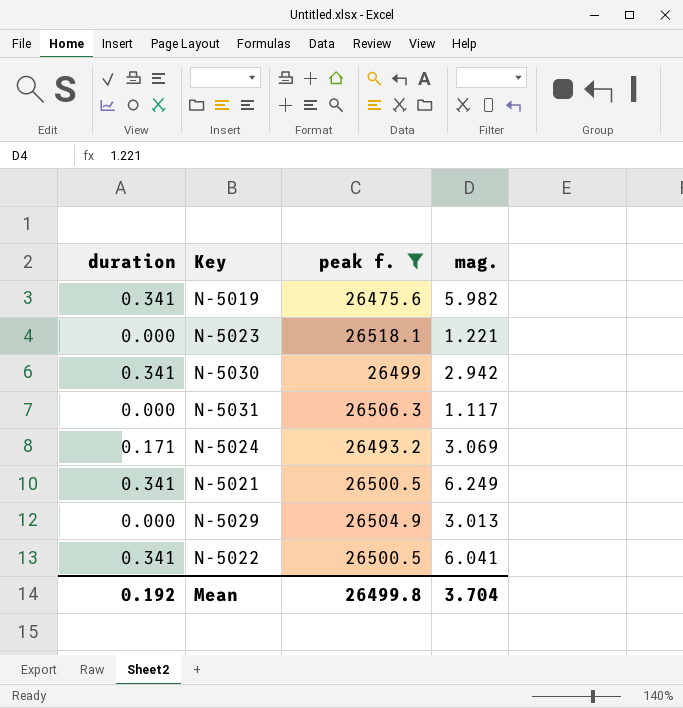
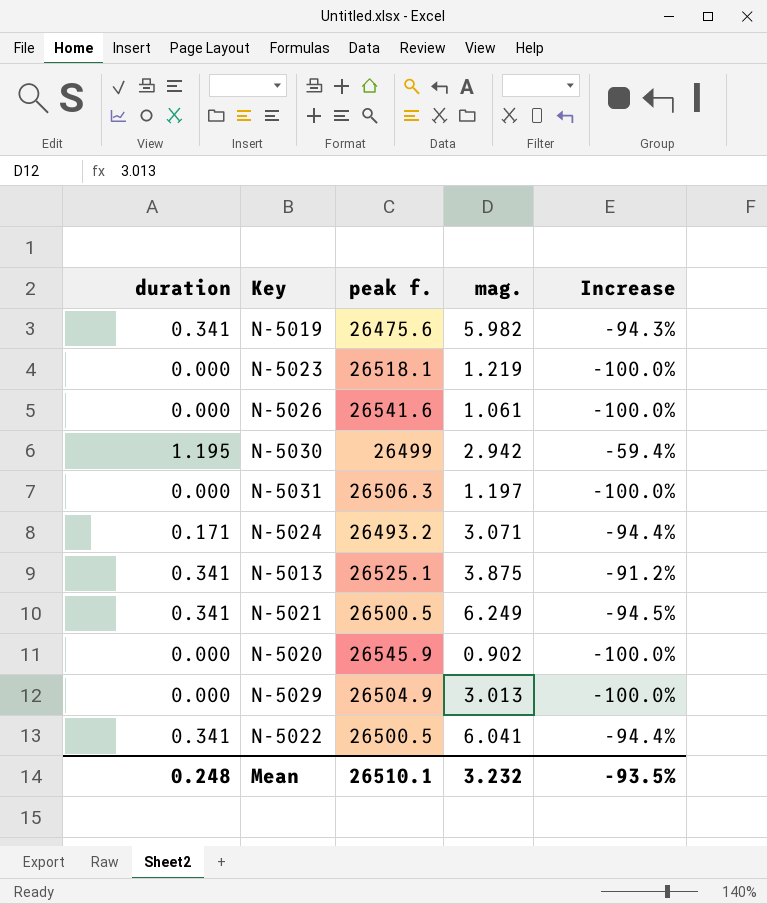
filter: peak f. <= 26518.1 -> none
column Increase | formula: none -> ([duration] - [mag.]) / [mag.]
N-5023 | mag.: 1.221 -> 1.219
N-5030 | duration: 0.341 -> 1.195
N-5031 | mag.: 1.117 -> 1.197
N-5024 | mag.: 3.069 -> 3.071
Mean | duration: 0.192 -> 0.248
Mean | peak f.: 26499.8 -> 26510.1
Mean | mag.: 3.704 -> 3.232

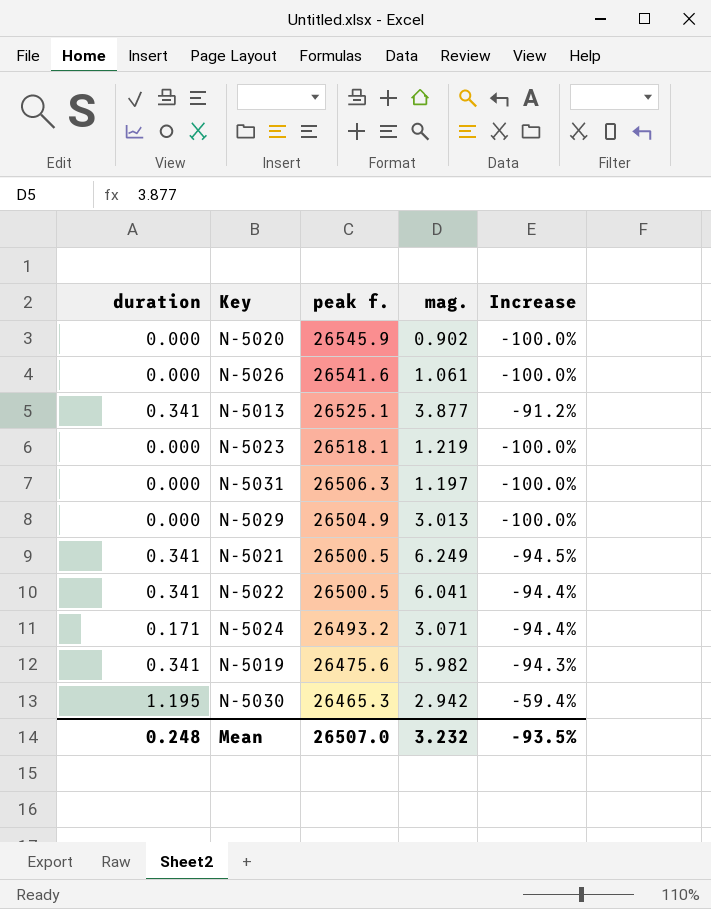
row order: none -> peak f. descending
N-5013 | mag.: 3.875 -> 3.877
N-5030 | peak f.: 26499 -> 26465.3
Mean | peak f.: 26510.1 -> 26507.0

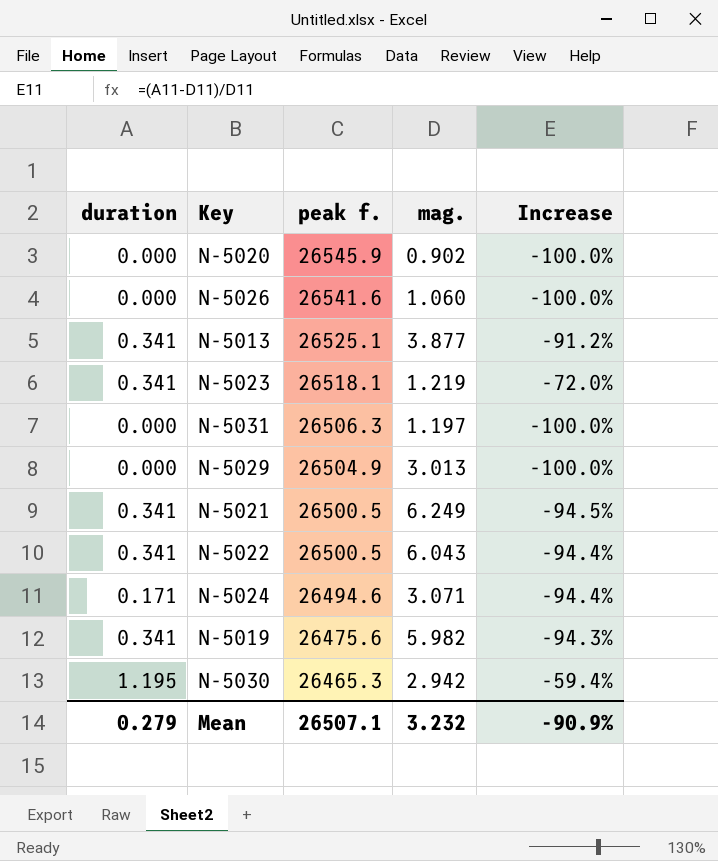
N-5026 | mag.: 1.061 -> 1.060
N-5023 | duration: 0.000 -> 0.341
N-5023 | Increase: -100.0% -> -72.0%
N-5022 | mag.: 6.041 -> 6.043
N-5024 | peak f.: 26493.2 -> 26494.6
Mean | duration: 0.248 -> 0.279
Mean | peak f.: 26507.0 -> 26507.1
Mean | Increase: -93.5% -> -90.9%

